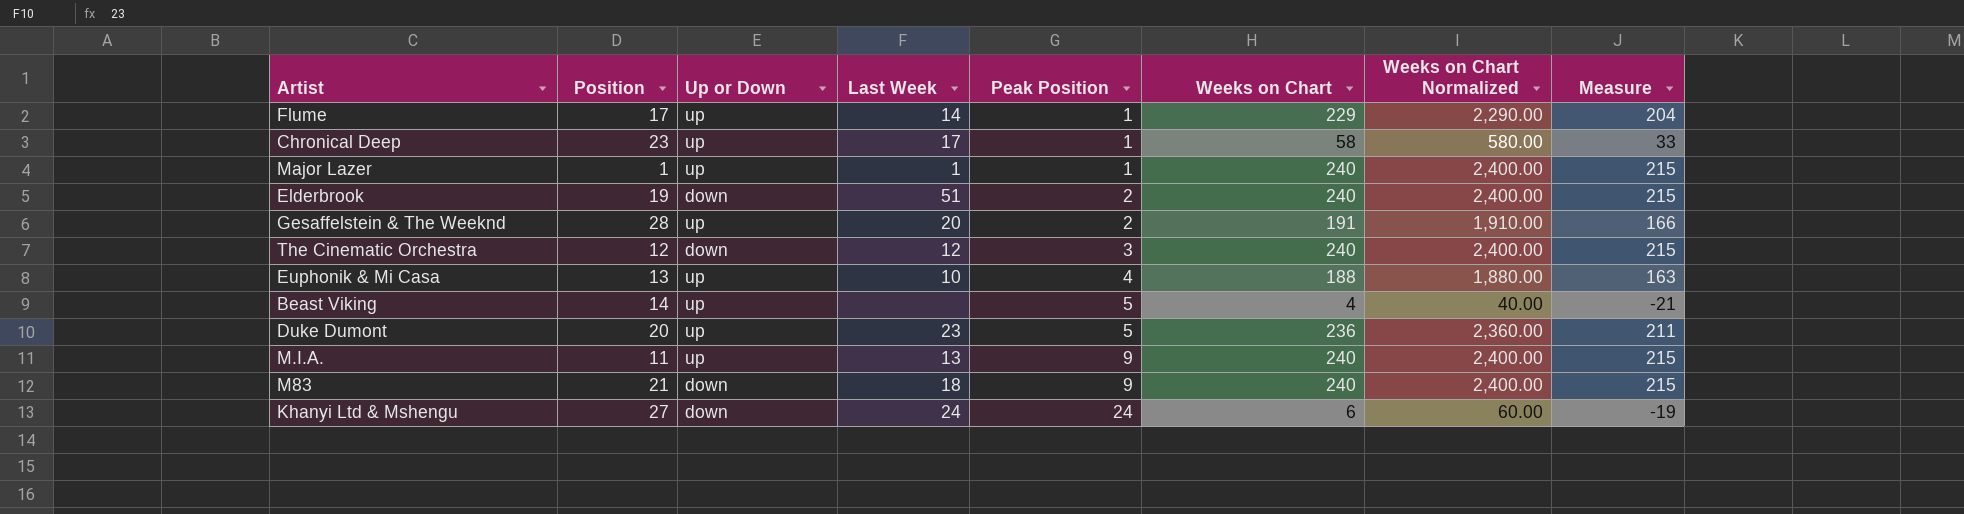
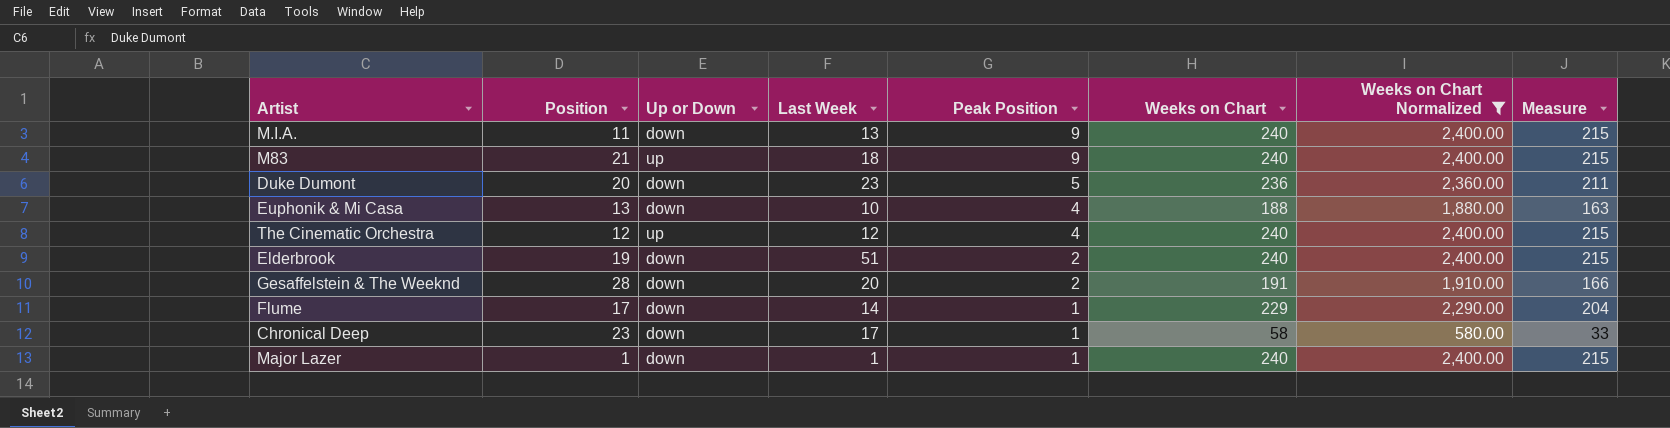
filter: none -> Weeks on Chart Normalized >= 580.00
row order: Peak Position ascending -> Peak Position descending
M.I.A. | Up or Down: up -> down
M83 | Up or Down: down -> up
Duke Dumont | Up or Down: up -> down
Euphonik & Mi Casa | Up or Down: up -> down
The Cinematic Orchestra | Up or Down: down -> up
The Cinematic Orchestra | Peak Position: 3 -> 4
Gesaffelstein & The Weeknd | Up or Down: up -> down
Flume | Up or Down: up -> down
Chronical Deep | Up or Down: up -> down
Major Lazer | Up or Down: up -> down

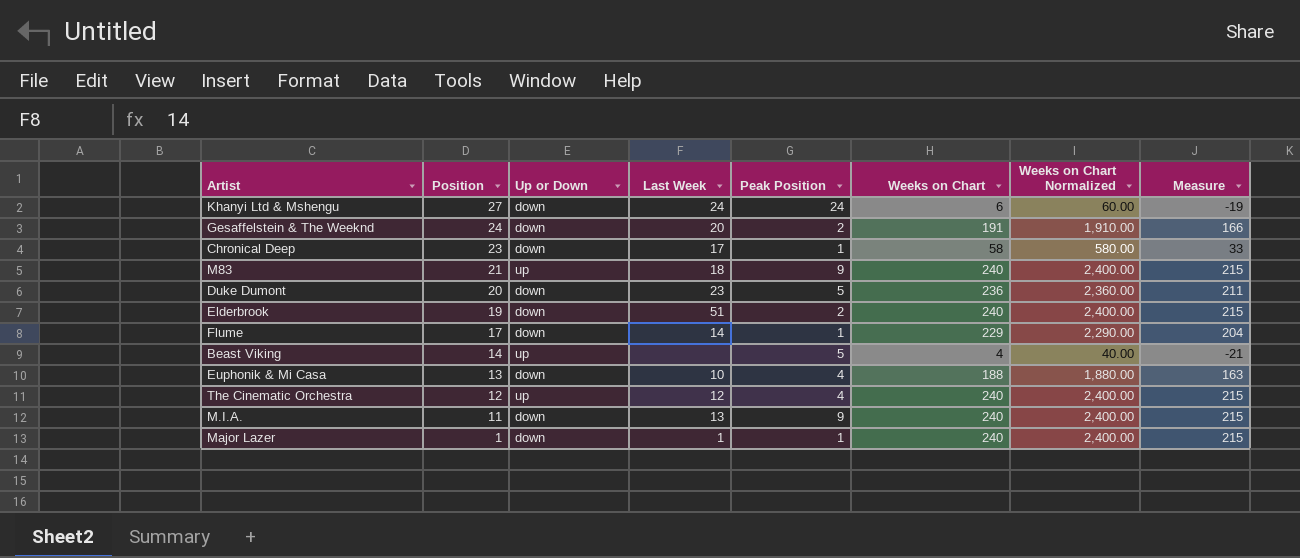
filter: Weeks on Chart Normalized >= 580.00 -> none
row order: Peak Position descending -> Position descending
Gesaffelstein & The Weeknd | Position: 28 -> 24

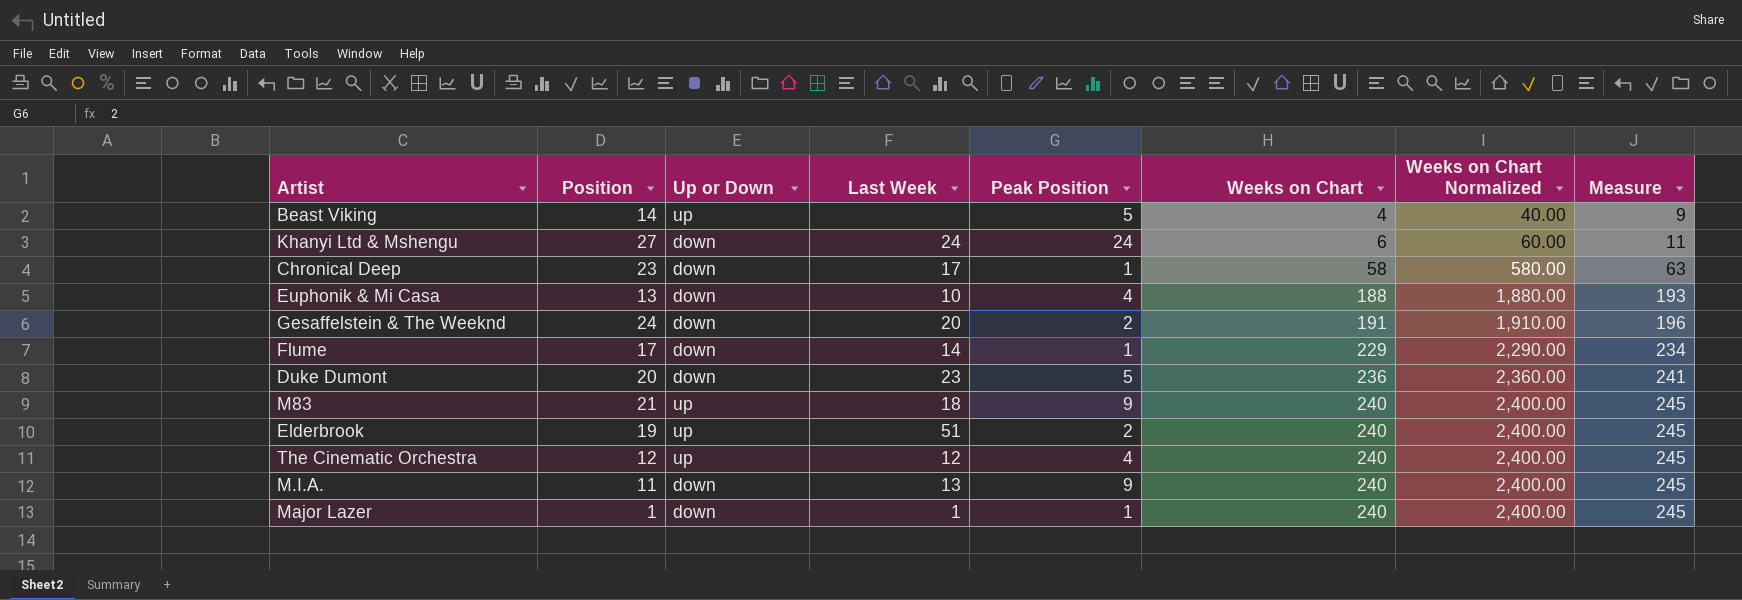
row order: Position descending -> Weeks on Chart ascending
column Measure | formula: [Weeks on Chart] - 25 -> [Weeks on Chart] + 5
Elderbrook | Up or Down: down -> up

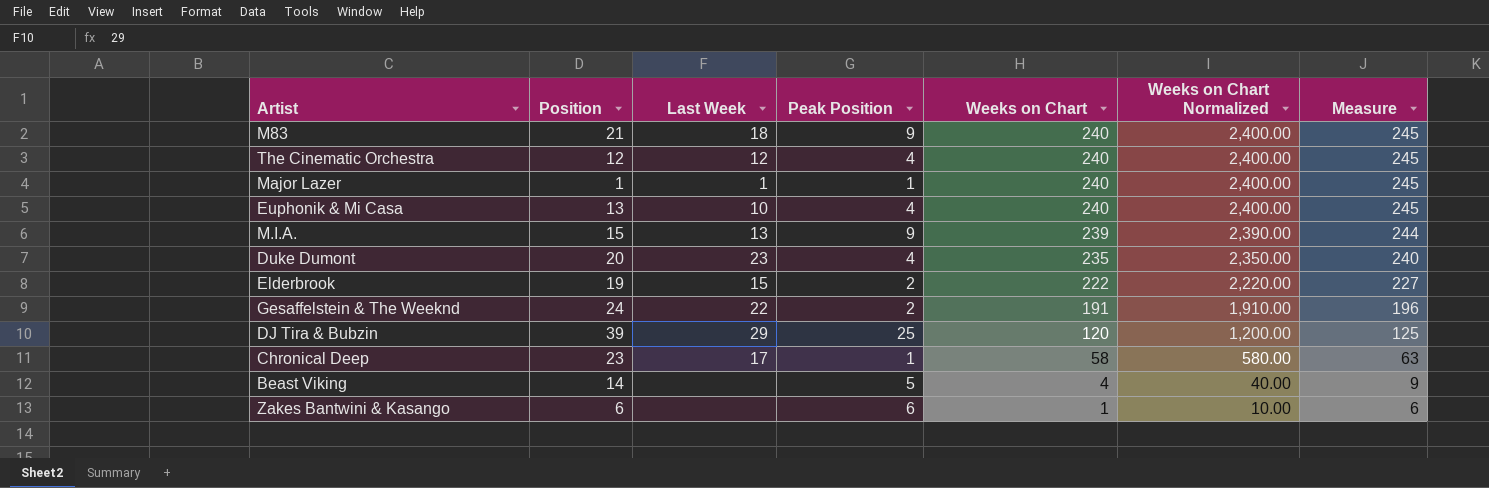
row order: Weeks on Chart ascending -> Weeks on Chart descending
column Up or Down | position: 3 -> none
row Khanyi Ltd & Mshengu: 27 | down | 24 | 24 | 6 | 60.00 | 11 -> none
row Flume: 17 | down | 14 | 1 | 229 | 2,290.00 | 234 -> none
Euphonik & Mi Casa | Weeks on Chart: 188 -> 240
Euphonik & Mi Casa | Weeks on Chart Normalized: 1,880.00 -> 2,400.00
Euphonik & Mi Casa | Measure: 193 -> 245
M.I.A. | Position: 11 -> 15
M.I.A. | Weeks on Chart: 240 -> 239
M.I.A. | Weeks on Chart Normalized: 2,400.00 -> 2,390.00
M.I.A. | Measure: 245 -> 244
Duke Dumont | Peak Position: 5 -> 4
Duke Dumont | Weeks on Chart: 236 -> 235
Duke Dumont | Weeks on Chart Normalized: 2,360.00 -> 2,350.00
Duke Dumont | Measure: 241 -> 240
Elderbrook | Last Week: 51 -> 15
Elderbrook | Weeks on Chart: 240 -> 222
Elderbrook | Weeks on Chart Normalized: 2,400.00 -> 2,220.00
Elderbrook | Measure: 245 -> 227
Gesaffelstein & The Weeknd | Last Week: 20 -> 22
row DJ Tira & Bubzin: none -> 39 | 29 | 25 | 120 | 1,200.00 | 125
row Zakes Bantwini & Kasango: none -> 6 | none | 6 | 1 | 10.00 | 6

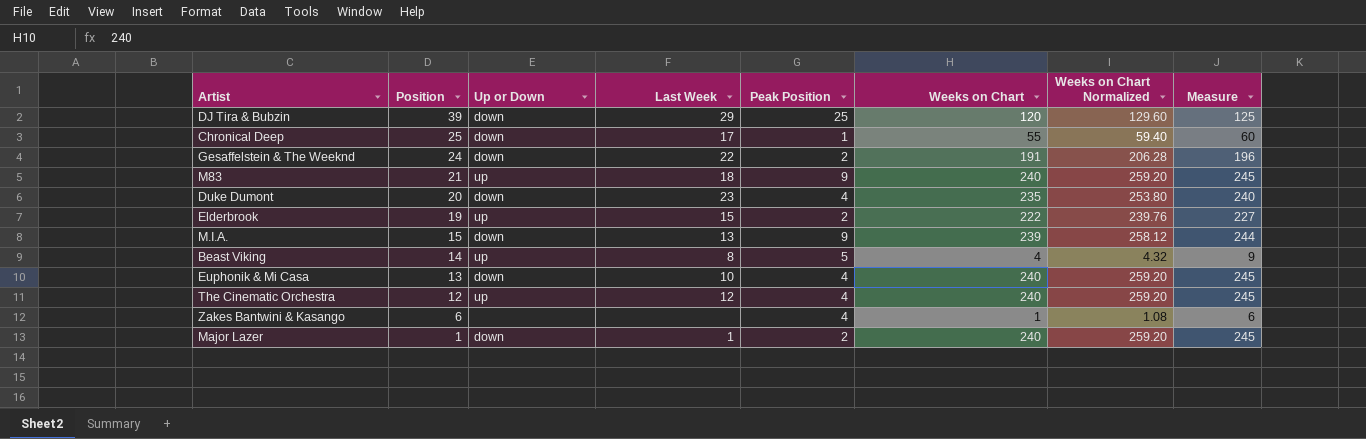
row order: Weeks on Chart descending -> Position descending
column Up or Down | position: none -> 3
column Weeks on Chart Normalized | formula: [Weeks on Chart] * 10 -> [Weeks on Chart] * 1.08
Chronical Deep | Position: 23 -> 25
Chronical Deep | Weeks on Chart: 58 -> 55
Chronical Deep | Measure: 63 -> 60
Beast Viking | Last Week: none -> 8
Zakes Bantwini & Kasango | Peak Position: 6 -> 4
Major Lazer | Peak Position: 1 -> 2

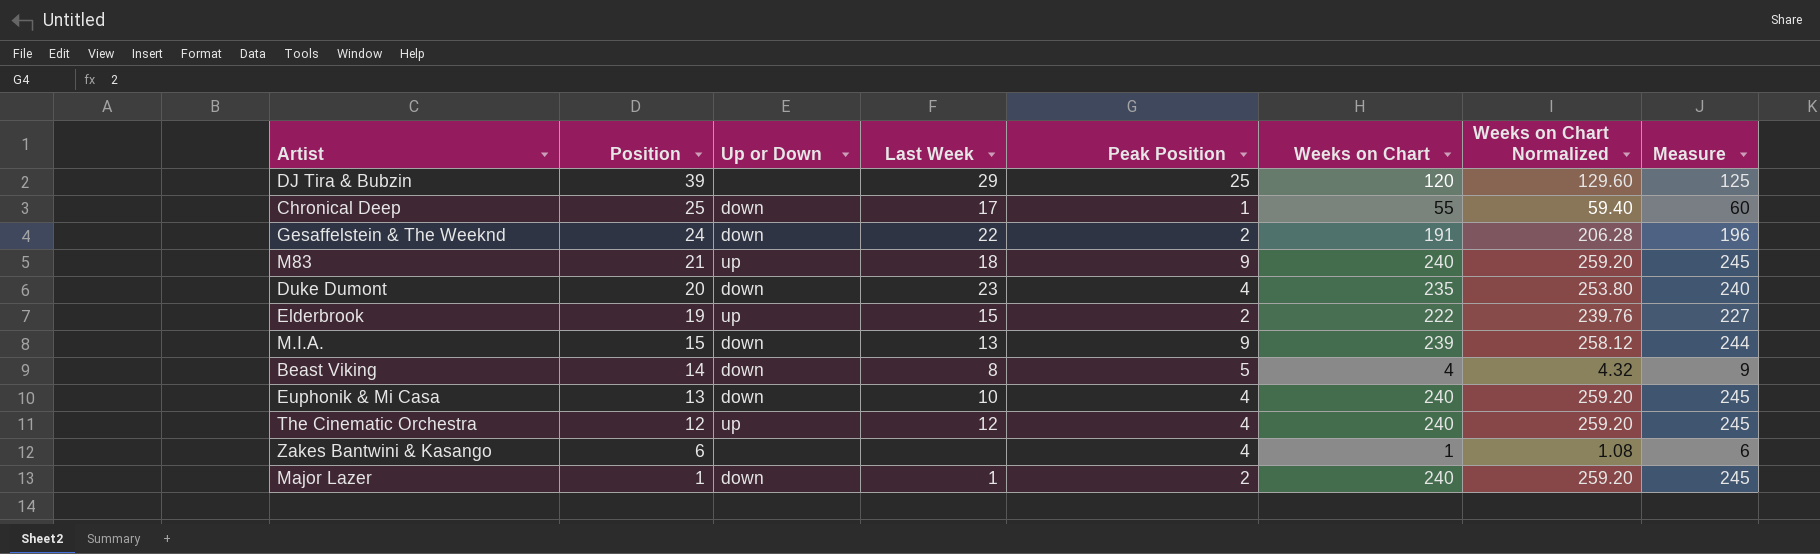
DJ Tira & Bubzin | Up or Down: down -> none
Beast Viking | Up or Down: up -> down

